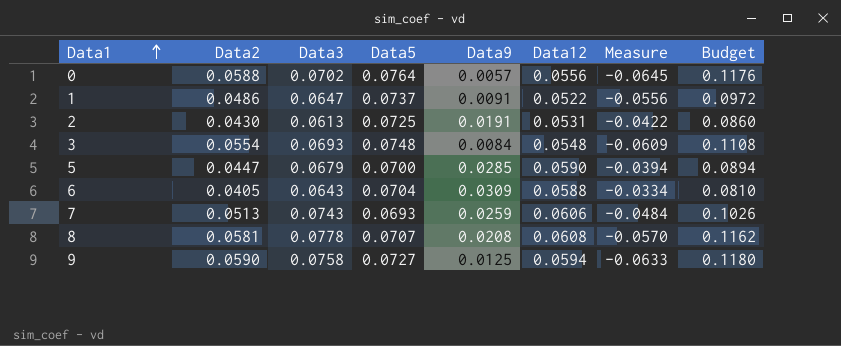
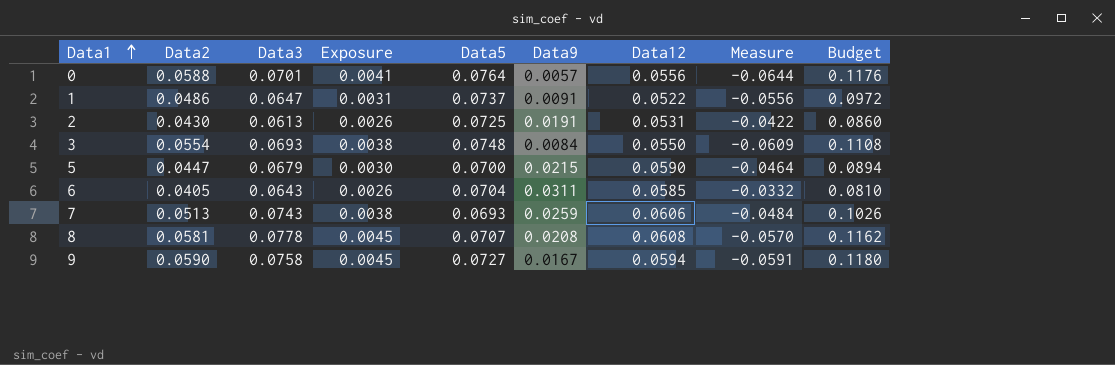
column Exposure | formula: none -> [Data2] * [Data3]
0 | Data3: 0.0702 -> 0.0701
0 | Measure: -0.0645 -> -0.0644
3 | Data12: 0.0548 -> 0.0550
5 | Data9: 0.0285 -> 0.0215
5 | Measure: -0.0394 -> -0.0464
6 | Data9: 0.0309 -> 0.0311
6 | Data12: 0.0588 -> 0.0585
6 | Measure: -0.0334 -> -0.0332
9 | Data9: 0.0125 -> 0.0167
9 | Measure: -0.0633 -> -0.0591

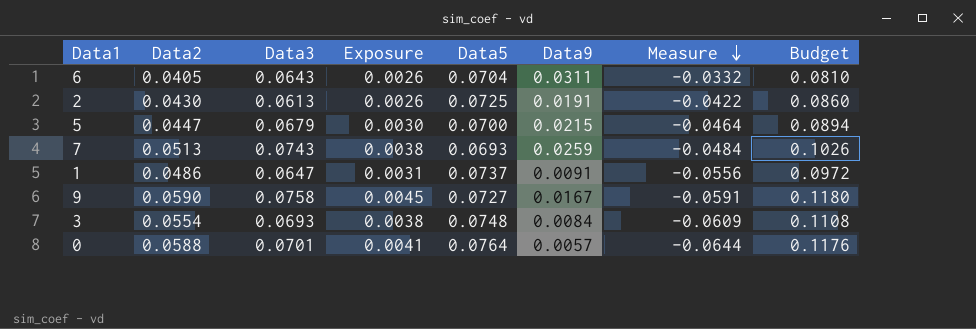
row order: Data1 ascending -> Measure descending
column Data12 | position: 7 -> none
row 8: 0.0581 | 0.0778 | 0.0045 | 0.0707 | 0.0208 | 0.0608 | -0.0570 | 0.1162 -> none

